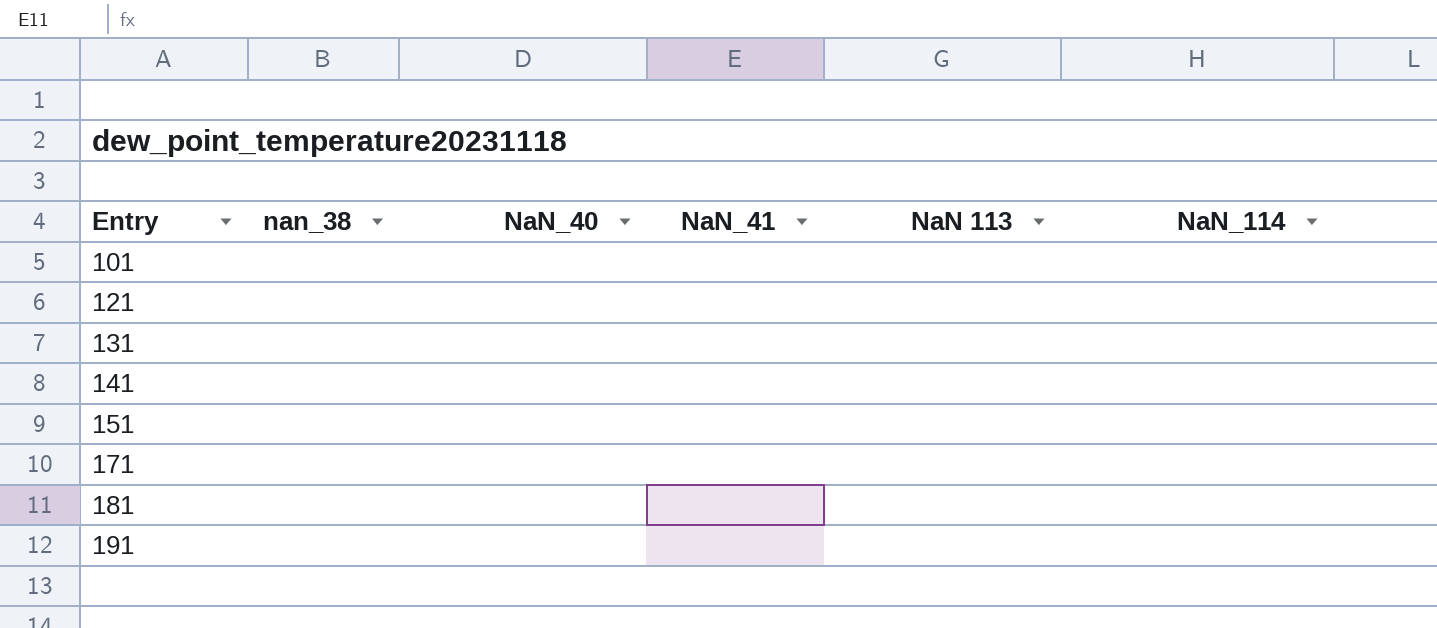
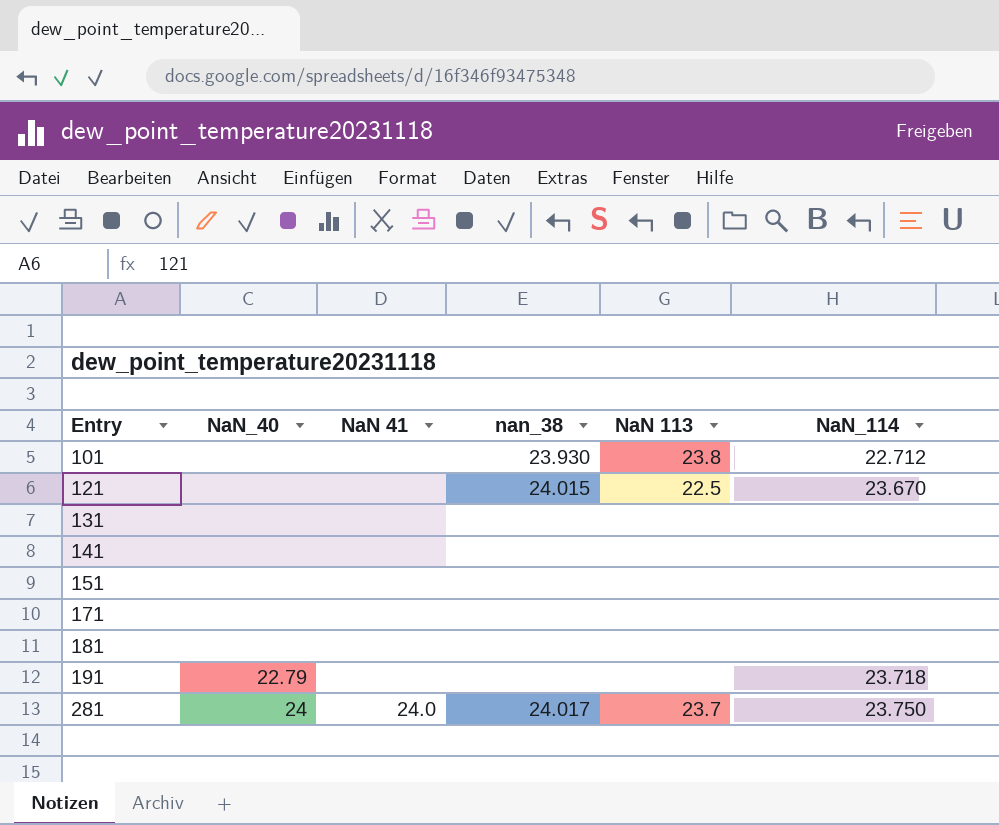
column name: NaN_41 -> NaN 41
column nan_38 | position: 2 -> 4
101 | nan_38: none -> 23.930
101 | NaN 113: none -> 23.8
101 | NaN_114: none -> 22.712
121 | nan_38: none -> 24.015
121 | NaN 113: none -> 22.5
121 | NaN_114: none -> 23.670
191 | NaN_40: none -> 22.79
191 | NaN_114: none -> 23.718
row 281: none -> 24 | 24.0 | 24.017 | 23.7 | 23.750

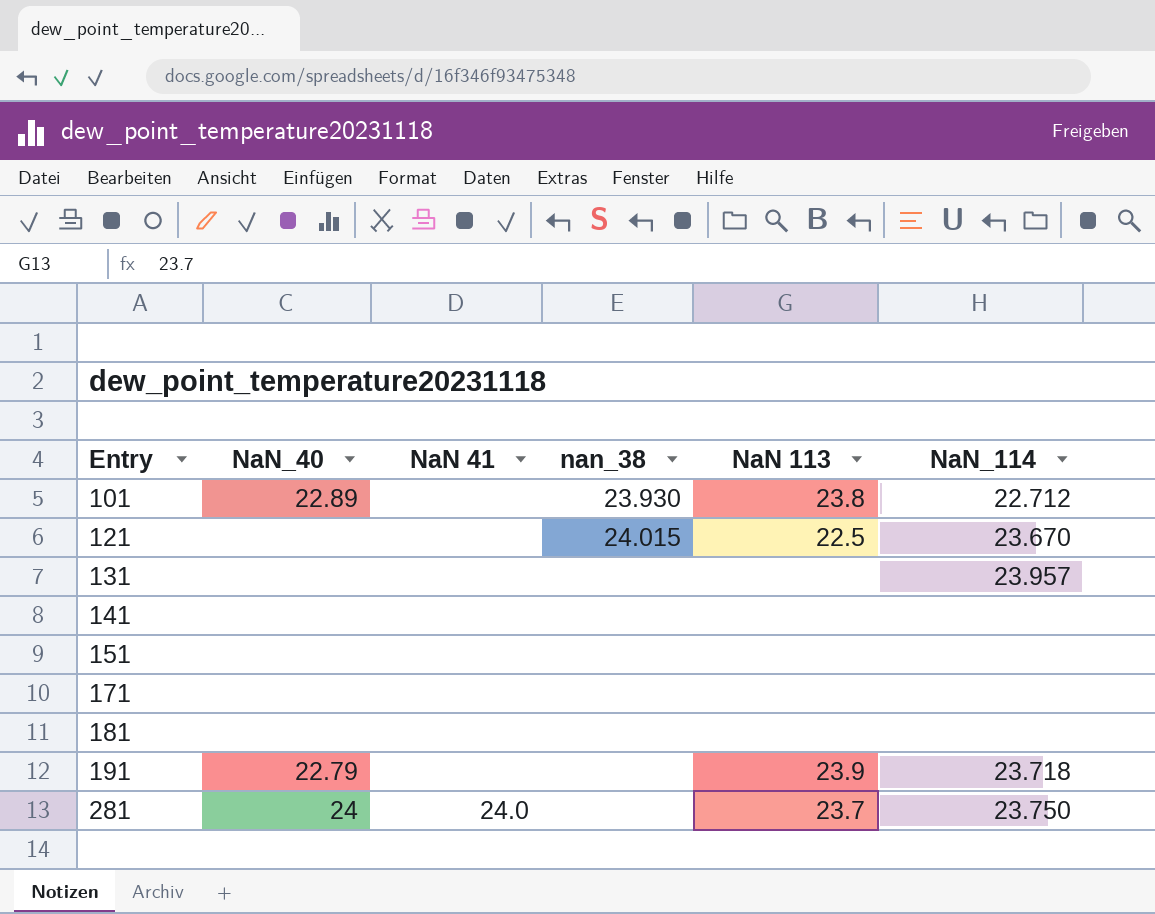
101 | NaN_40: none -> 22.89
131 | NaN_114: none -> 23.957
191 | NaN 113: none -> 23.9
281 | nan_38: 24.017 -> none

